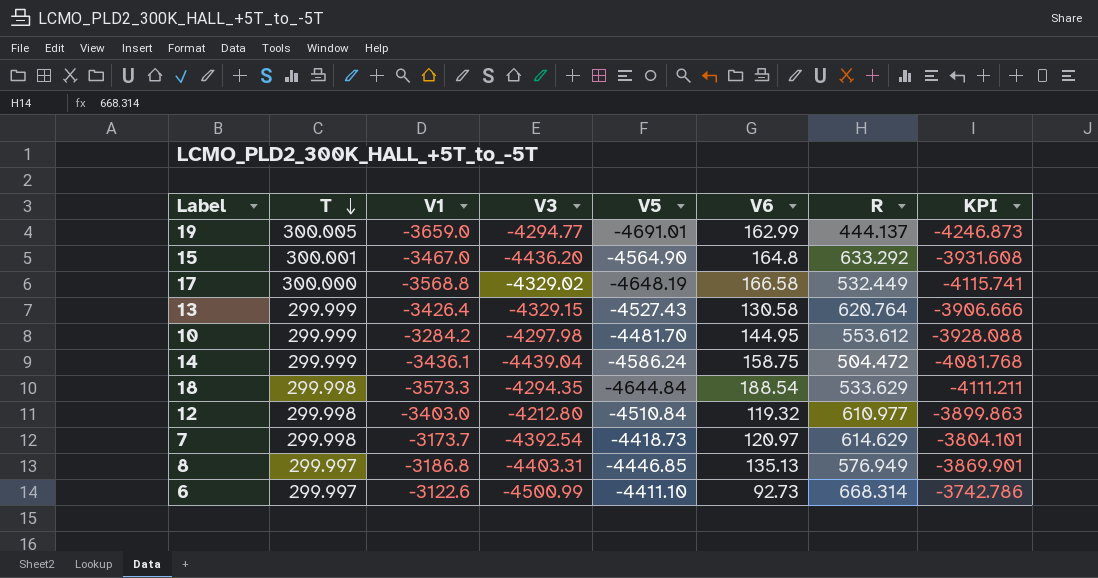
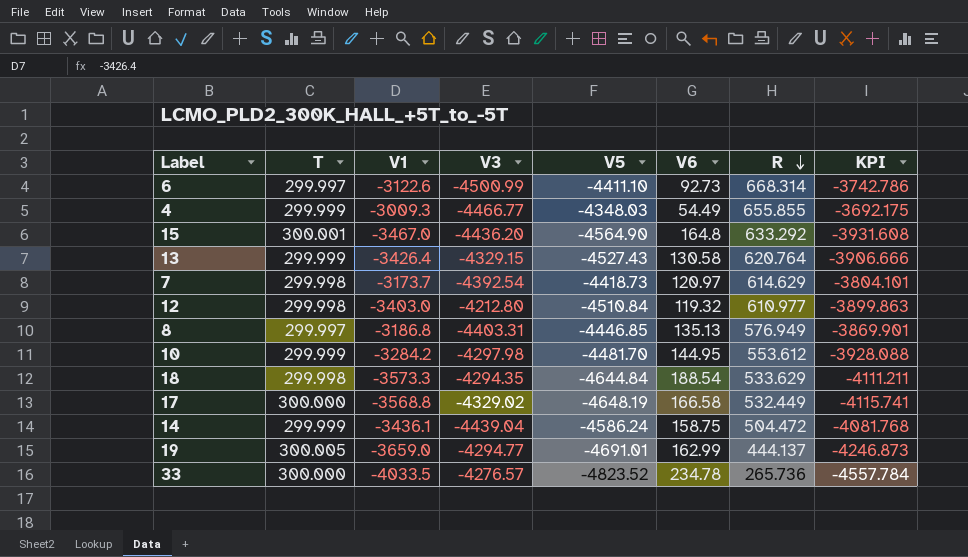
row order: T descending -> R descending
row 4: none -> 299.999 | -3009.3 | -4466.77 | -4348.03 | 54.49 | 655.855 | -3692.175
row 33: none -> 300.000 | -4033.5 | -4276.57 | -4823.52 | 234.78 | 265.736 | -4557.784

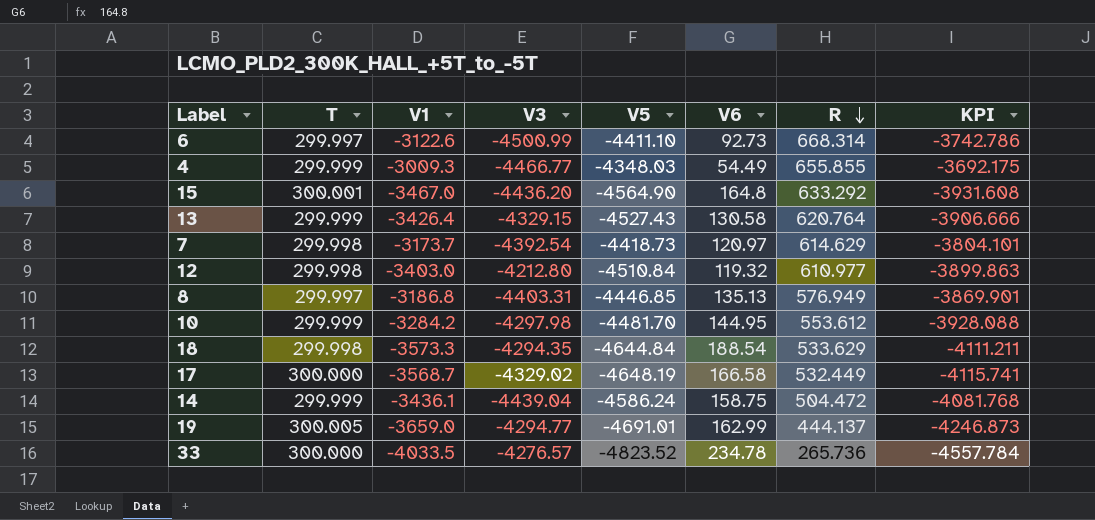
17 | V1: -3568.8 -> -3568.7

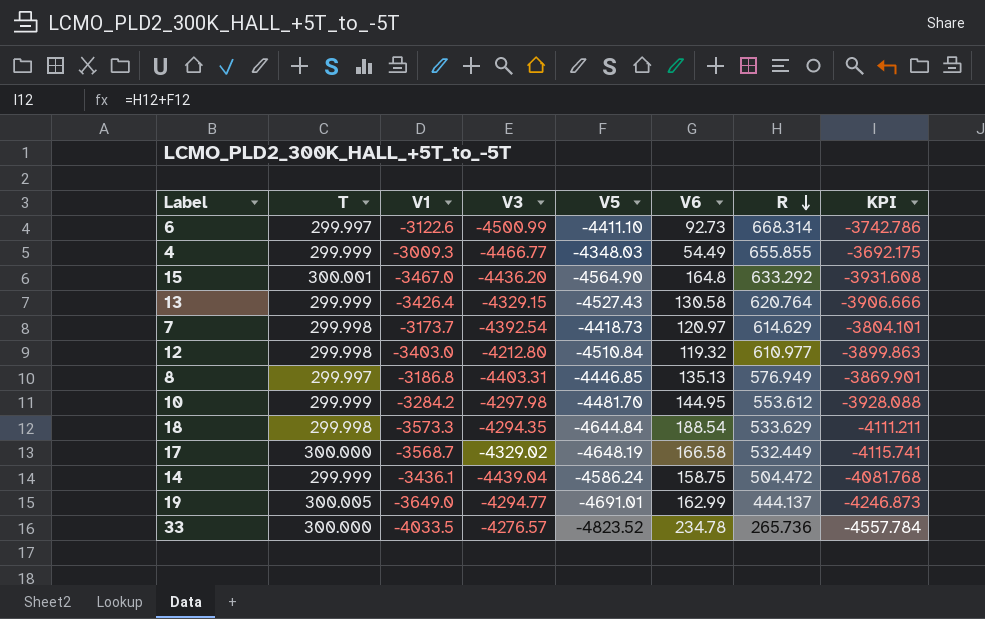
19 | V1: -3659.0 -> -3649.0

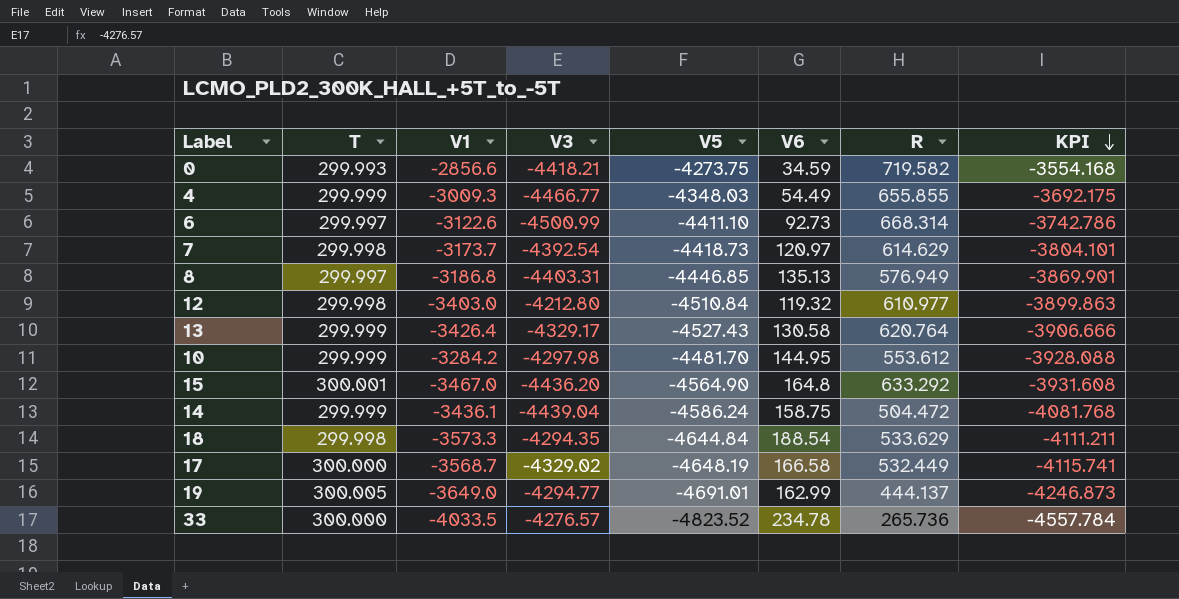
row order: R descending -> KPI descending
row 0: none -> 299.993 | -2856.6 | -4418.21 | -4273.75 | 34.59 | 719.582 | -3554.168
13 | V3: -4329.15 -> -4329.17

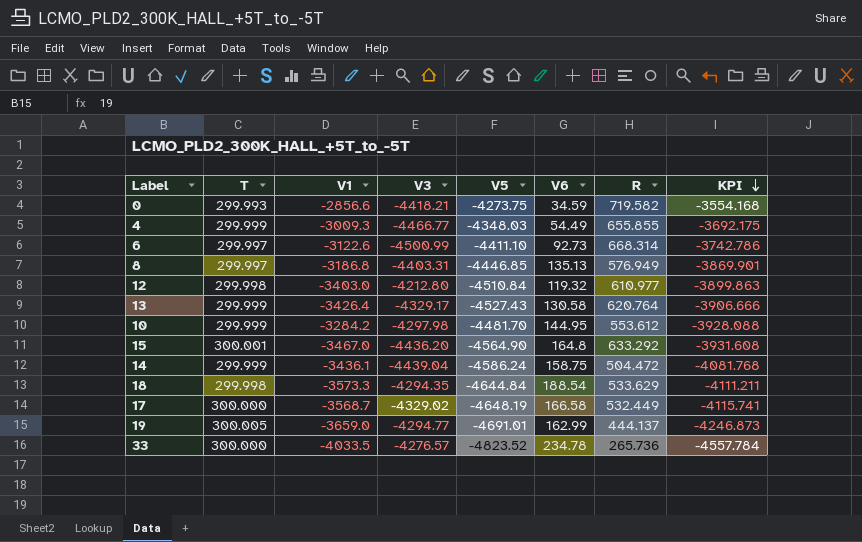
row 7: 299.998 | -3173.7 | -4392.54 | -4418.73 | 120.97 | 614.629 | -3804.101 -> none
19 | V1: -3649.0 -> -3659.0

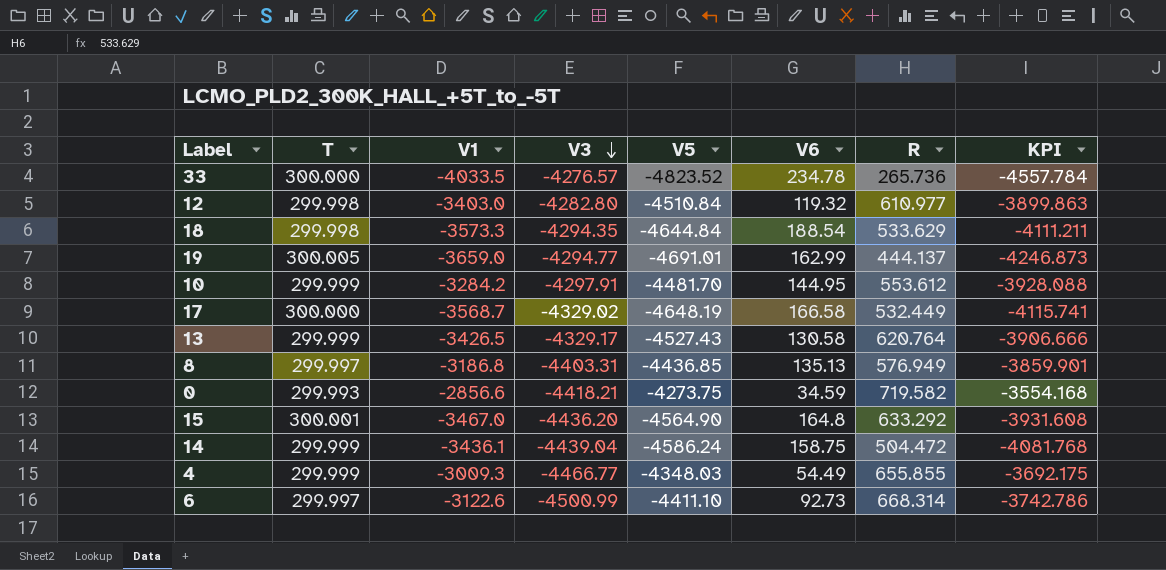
row order: KPI descending -> V3 descending
12 | V3: -4212.80 -> -4282.80
10 | V3: -4297.98 -> -4297.91
13 | V1: -3426.4 -> -3426.5
8 | V5: -4446.85 -> -4436.85
8 | KPI: -3869.901 -> -3859.901

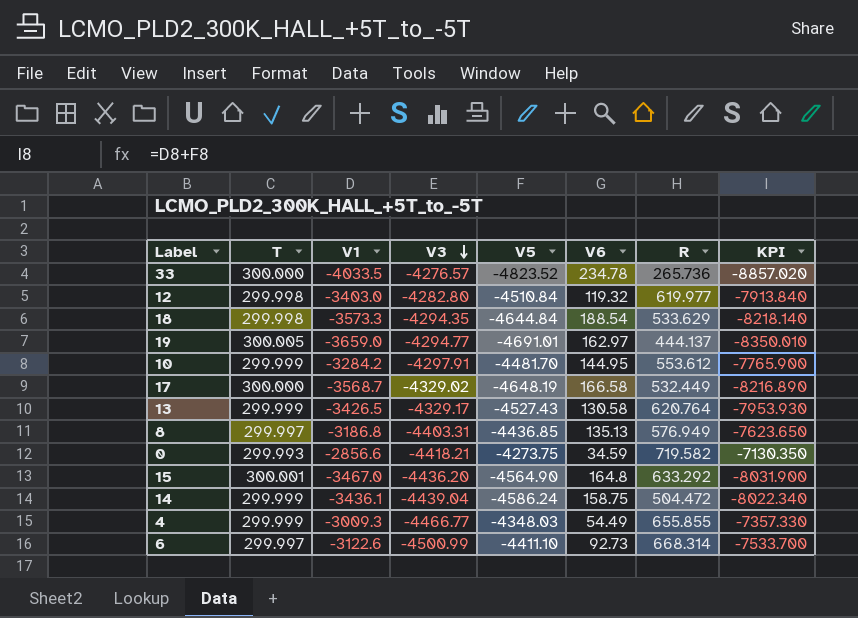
column KPI | formula: [V5] + [R] -> [V1] + [V5]
12 | R: 610.977 -> 619.977
19 | V6: 162.99 -> 162.97

